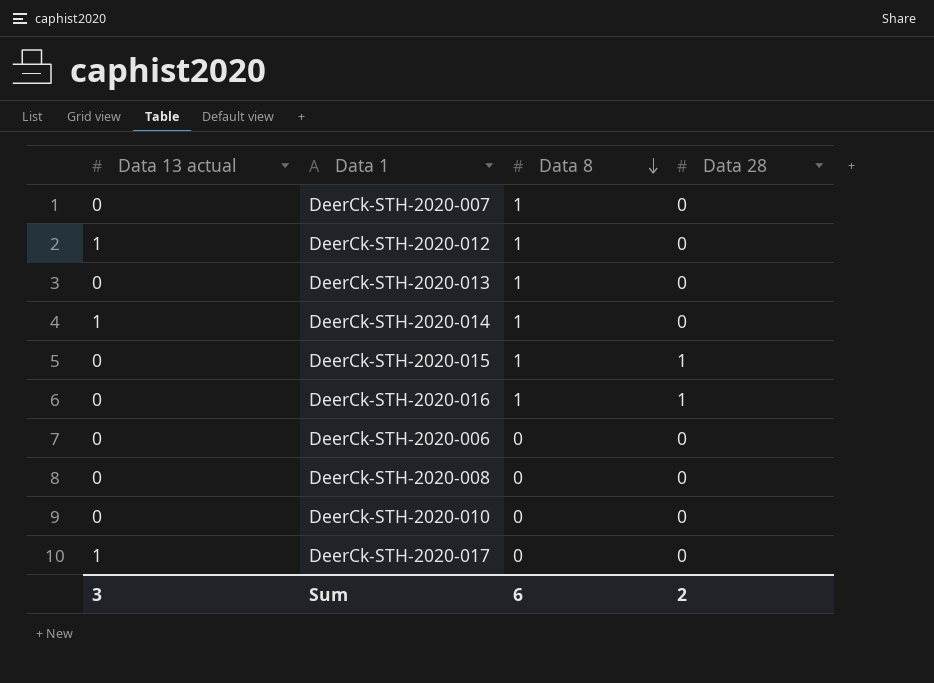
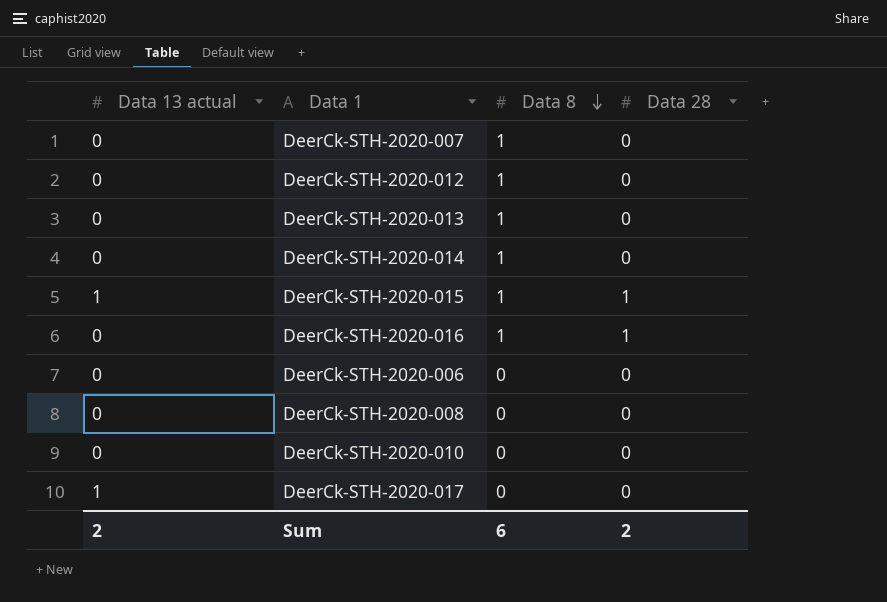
DeerCk-STH-2020-012 | Data 13 actual: 1 -> 0
DeerCk-STH-2020-014 | Data 13 actual: 1 -> 0
DeerCk-STH-2020-015 | Data 13 actual: 0 -> 1
Sum | Data 13 actual: 3 -> 2

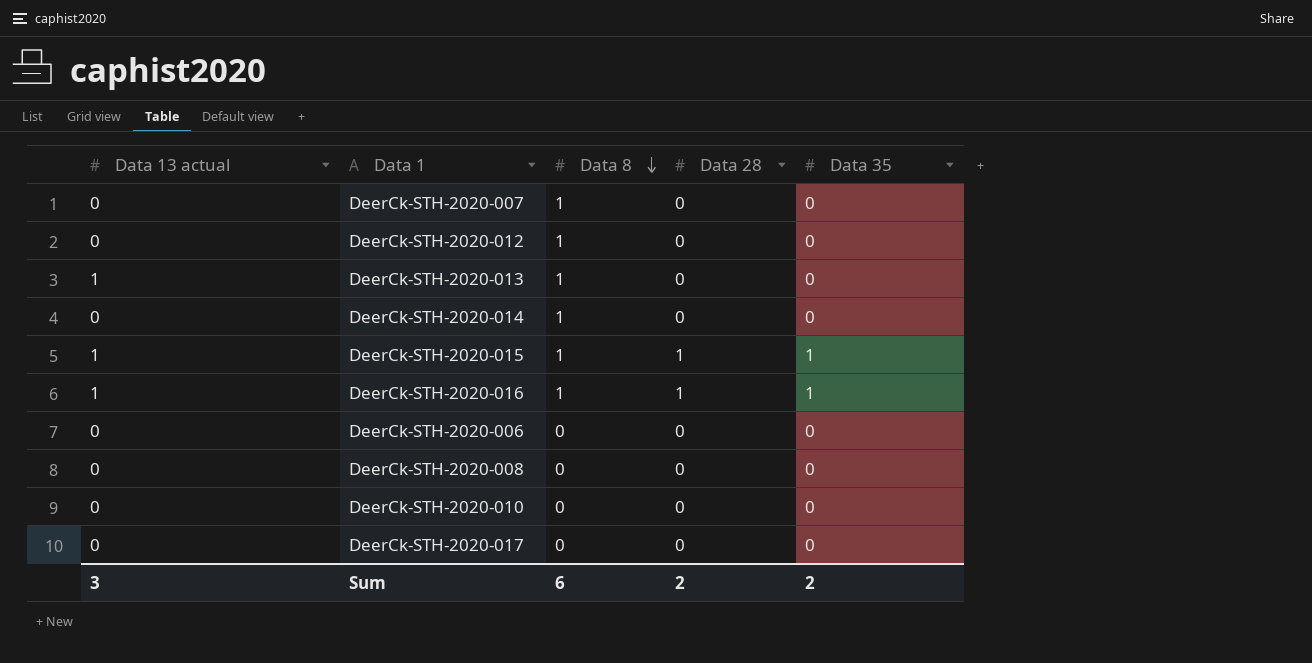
column Data 35 | position: none -> 5
DeerCk-STH-2020-013 | Data 13 actual: 0 -> 1
DeerCk-STH-2020-016 | Data 13 actual: 0 -> 1
DeerCk-STH-2020-017 | Data 13 actual: 1 -> 0
Sum | Data 13 actual: 2 -> 3

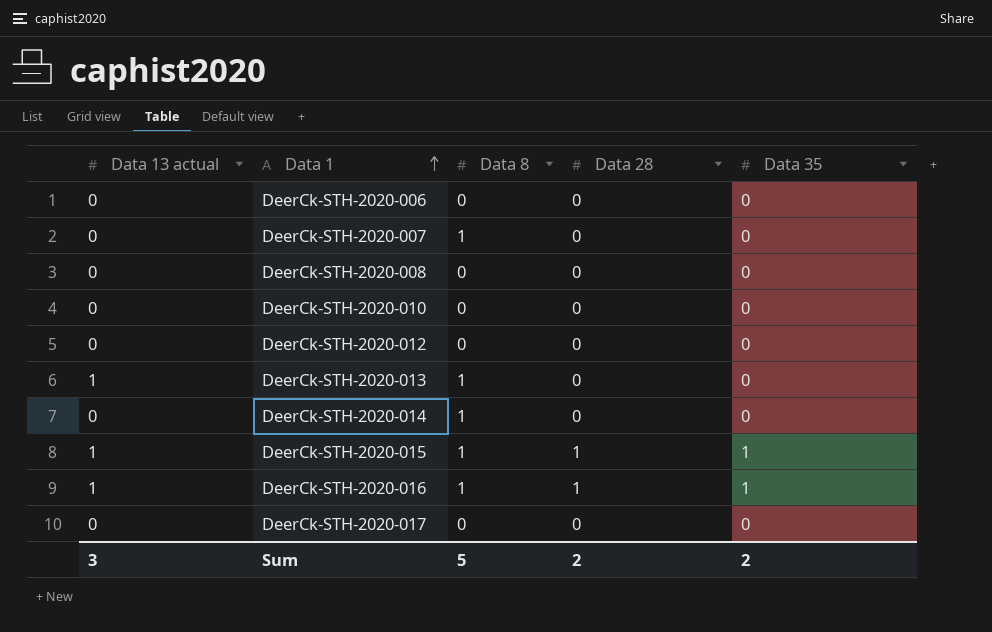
row order: Data 8 descending -> Data 1 ascending
DeerCk-STH-2020-012 | Data 8: 1 -> 0
Sum | Data 8: 6 -> 5

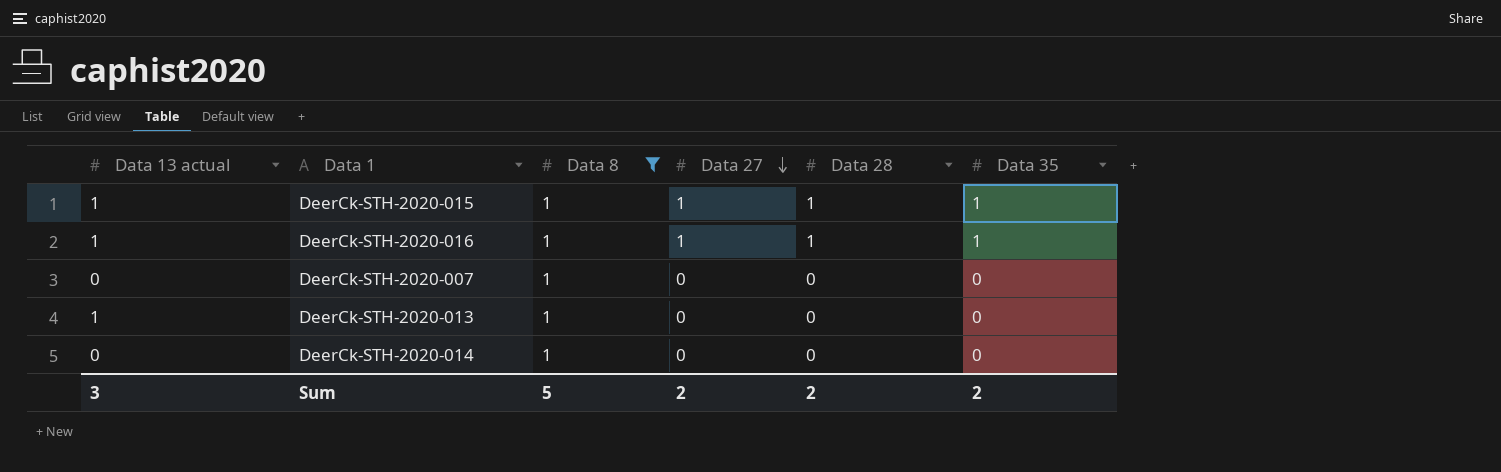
filter: none -> Data 8 = 1
row order: Data 1 ascending -> Data 27 descending
column Data 27 | position: none -> 4

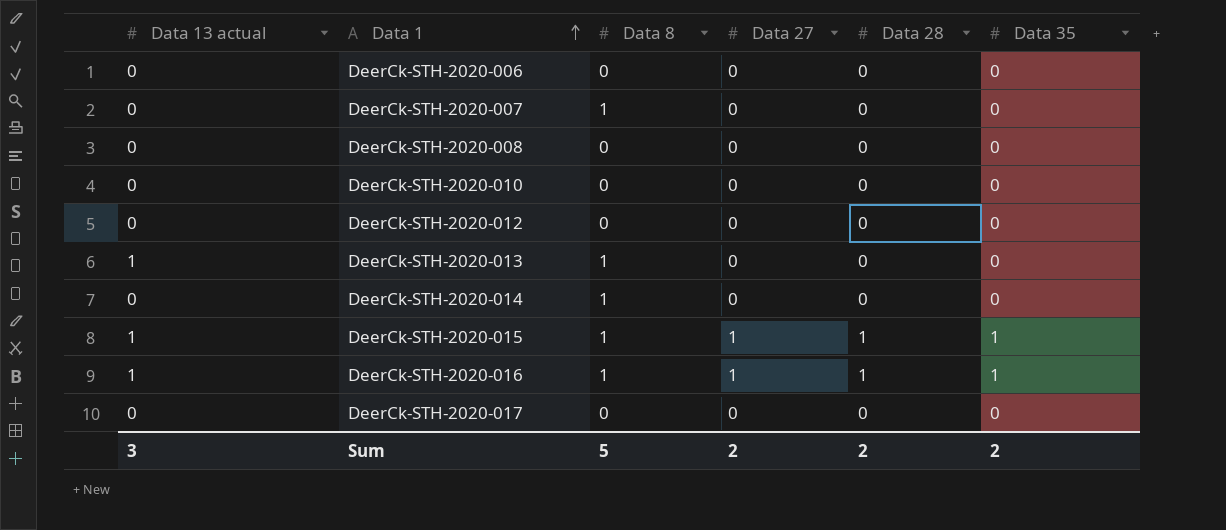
filter: Data 8 = 1 -> none
row order: Data 27 descending -> Data 1 ascending

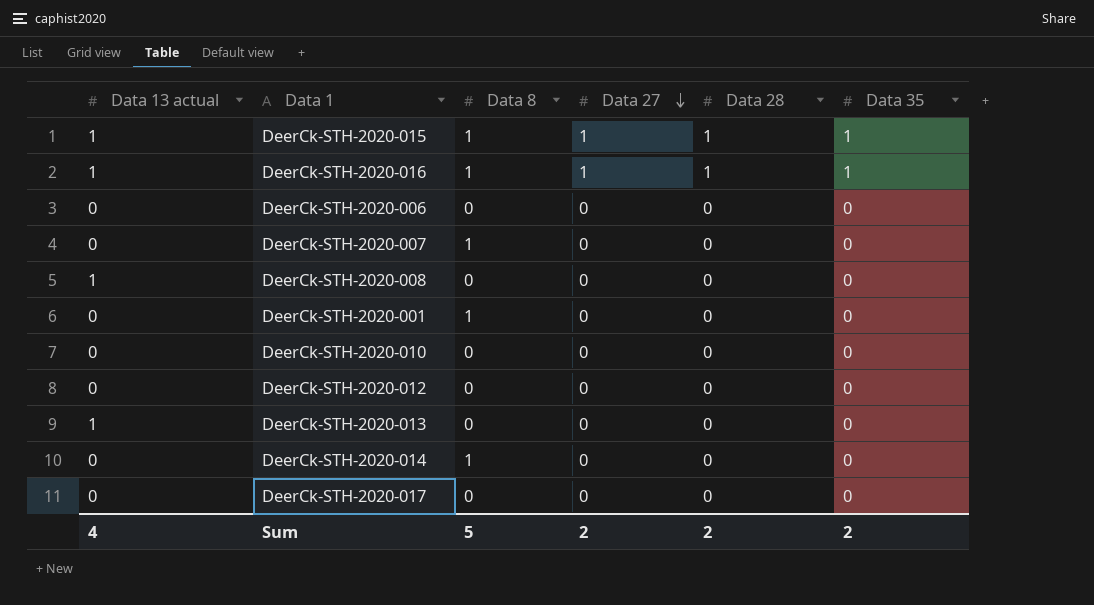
row order: Data 1 ascending -> Data 27 descending
DeerCk-STH-2020-008 | Data 13 actual: 0 -> 1
row DeerCk-STH-2020-001: none -> 0 | 1 | 0 | 0 | 0
DeerCk-STH-2020-013 | Data 8: 1 -> 0
Sum | Data 13 actual: 3 -> 4

